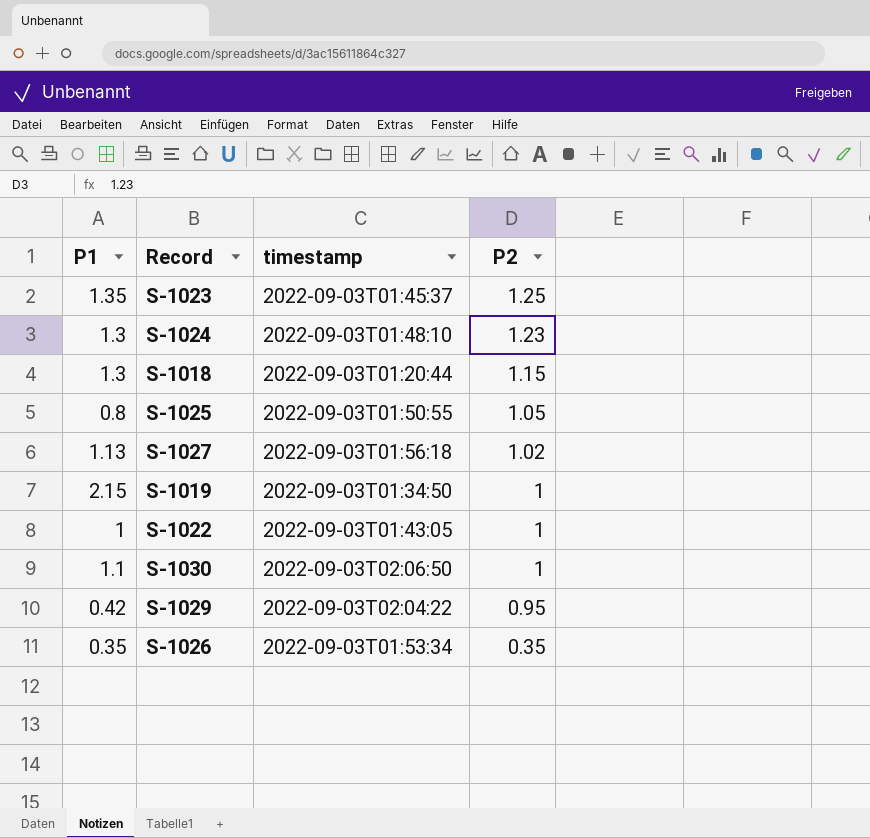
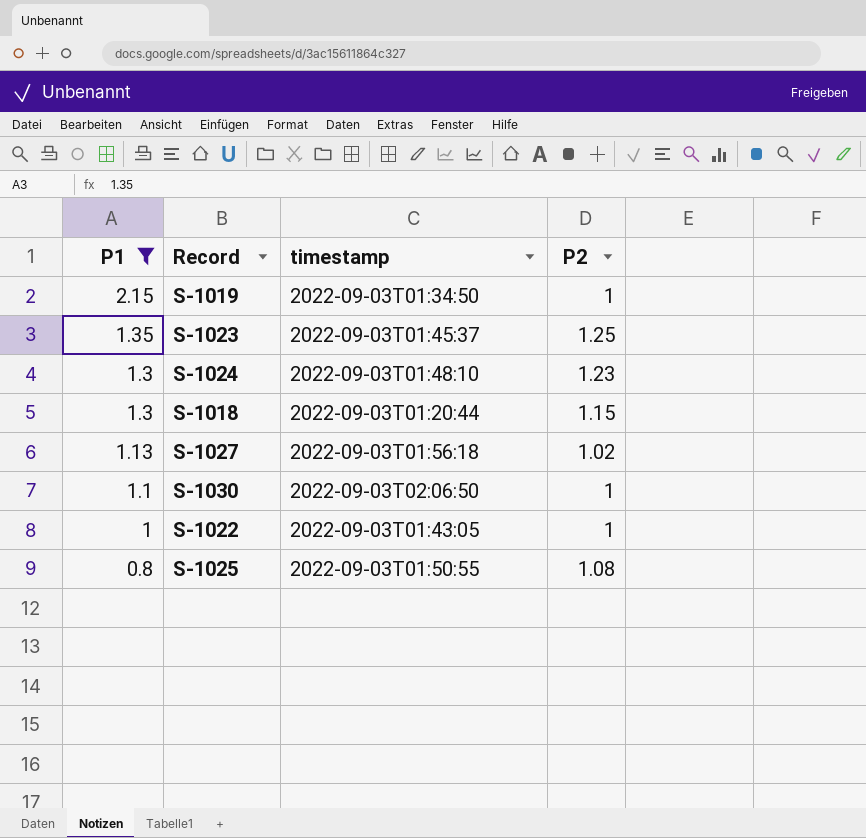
filter: none -> P1 >= 0.8
row order: P2 descending -> P1 descending
S-1025 | P2: 1.05 -> 1.08

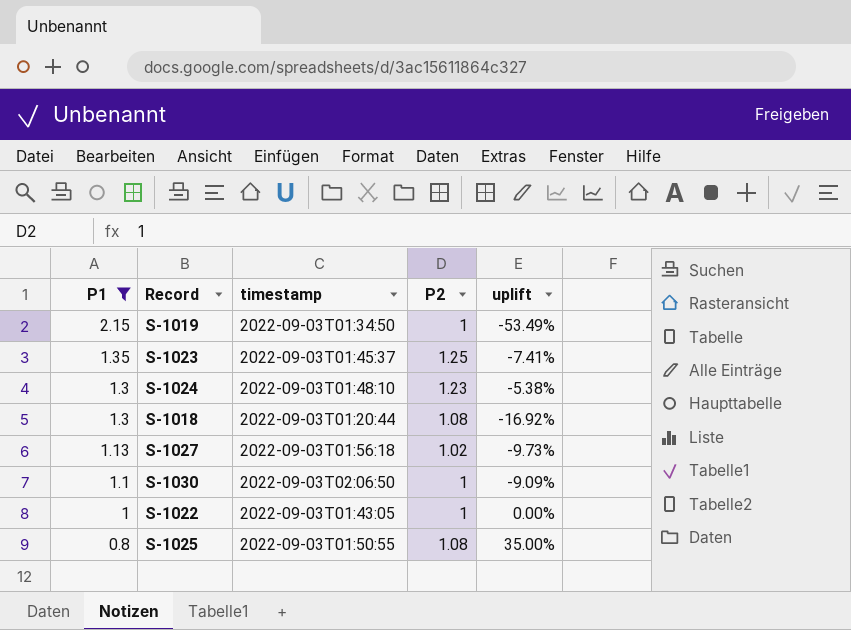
column uplift | formula: none -> ([P2] - [P1]) / [P1]
S-1018 | P2: 1.15 -> 1.08

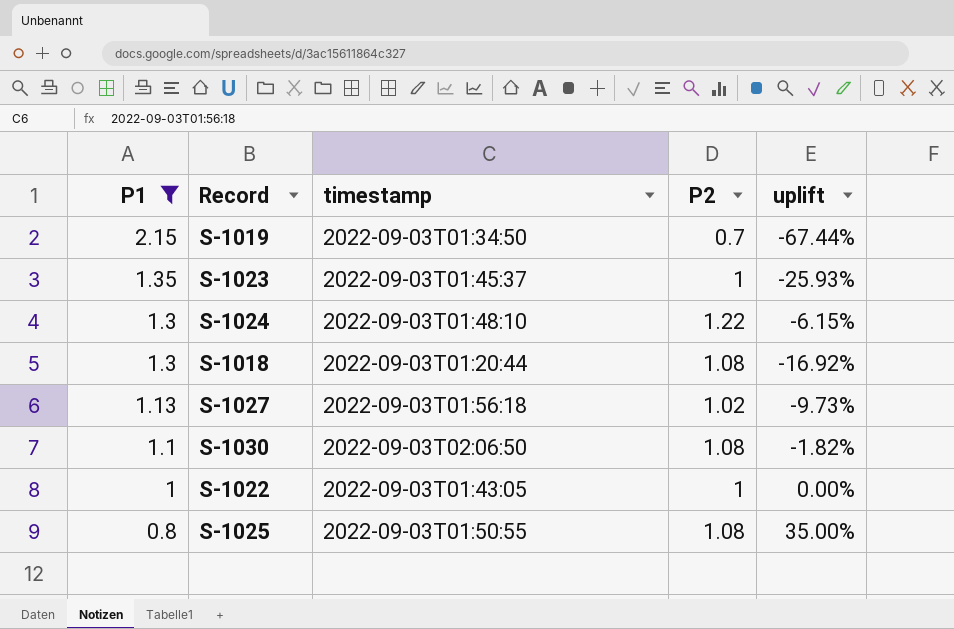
S-1019 | P2: 1 -> 0.7
S-1019 | uplift: -53.49% -> -67.44%
S-1023 | P2: 1.25 -> 1
S-1023 | uplift: -7.41% -> -25.93%
S-1024 | P2: 1.23 -> 1.22
S-1024 | uplift: -5.38% -> -6.15%
S-1030 | P2: 1 -> 1.08
S-1030 | uplift: -9.09% -> -1.82%

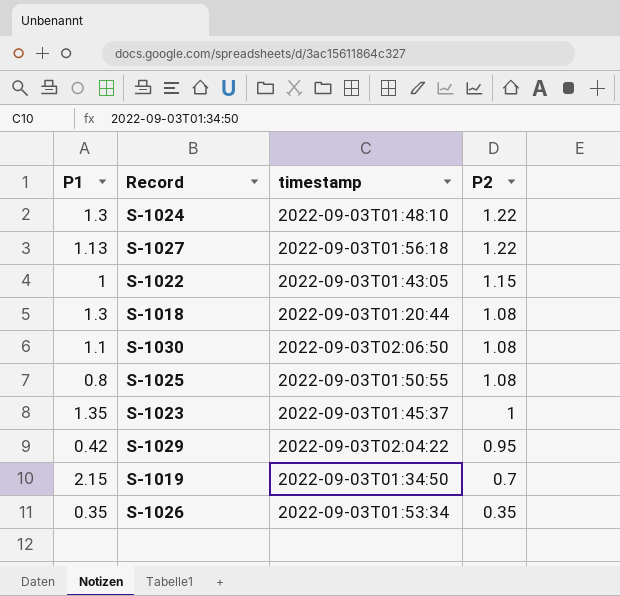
filter: P1 >= 0.8 -> none
row order: P1 descending -> P2 descending
column uplift | formula: ([P2] - [P1]) / [P1] -> none
S-1027 | P2: 1.02 -> 1.22
S-1022 | P2: 1 -> 1.15

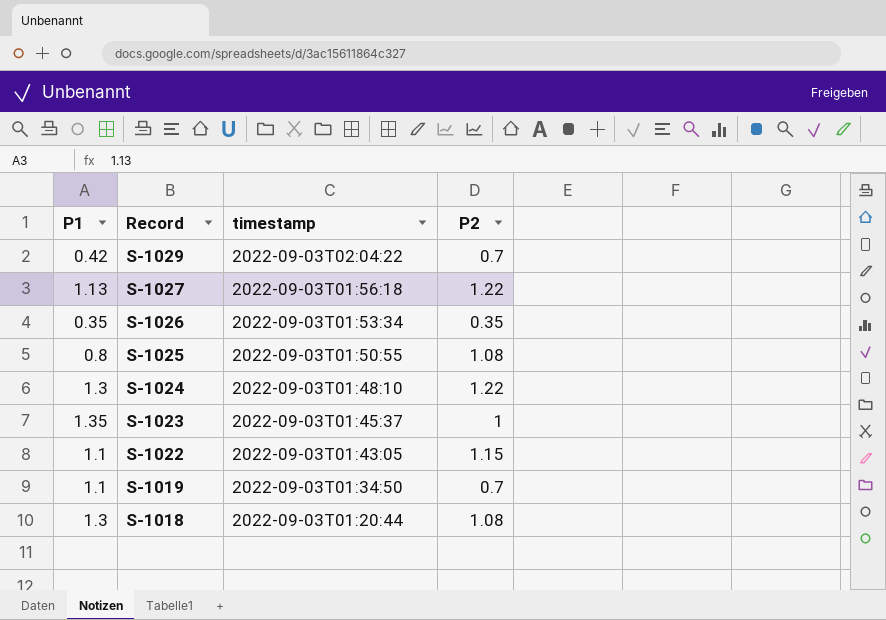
row order: P2 descending -> Record descending
row S-1030: 1.1 | 2022-09-03T02:06:50 | 1.08 -> none
S-1029 | P2: 0.95 -> 0.7
S-1022 | P1: 1 -> 1.1
S-1019 | P1: 2.15 -> 1.1

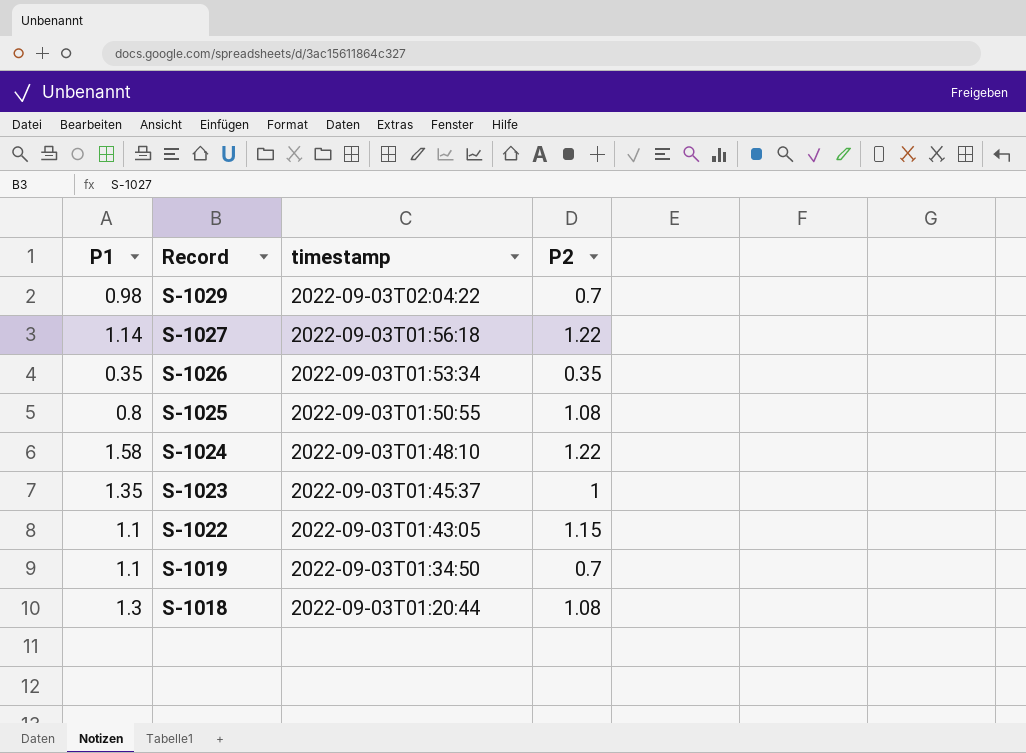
S-1029 | P1: 0.42 -> 0.98
S-1027 | P1: 1.13 -> 1.14
S-1024 | P1: 1.3 -> 1.58

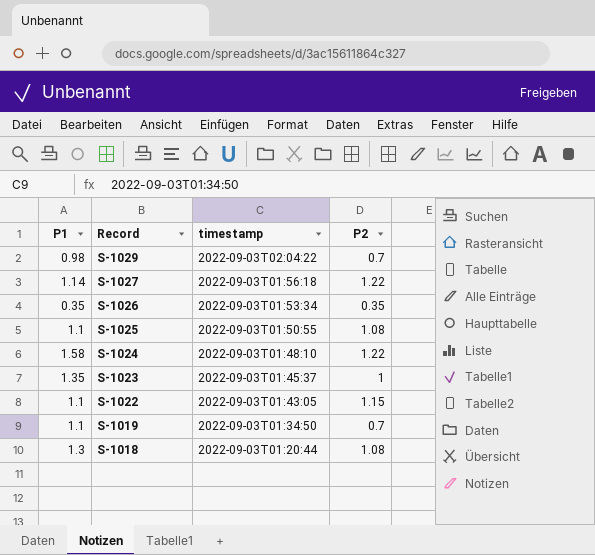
S-1025 | P1: 0.8 -> 1.1

